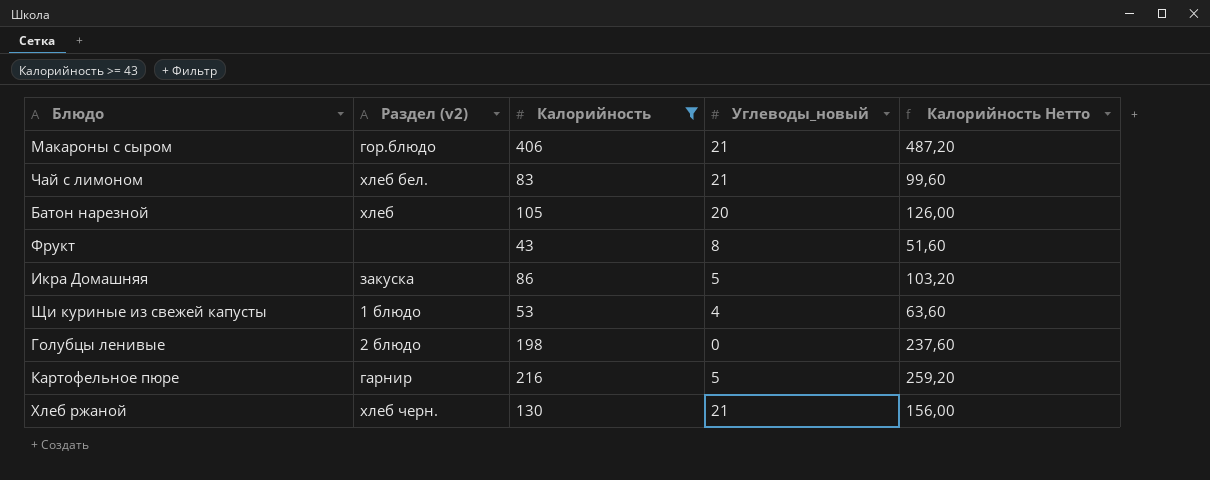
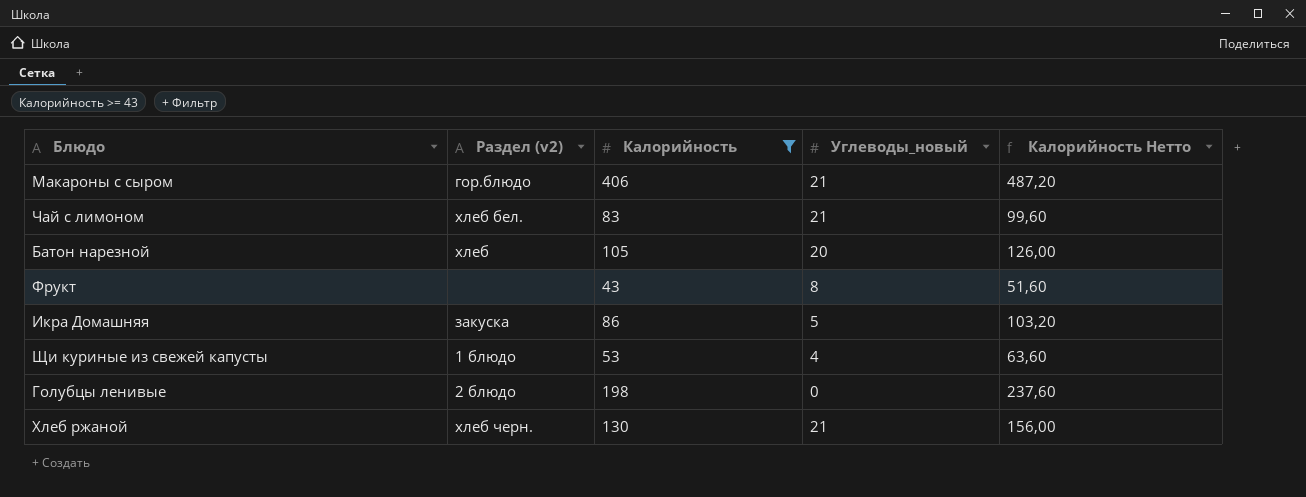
row Картофельное пюре: гарнир | 216 | 5 | 259,20 -> none

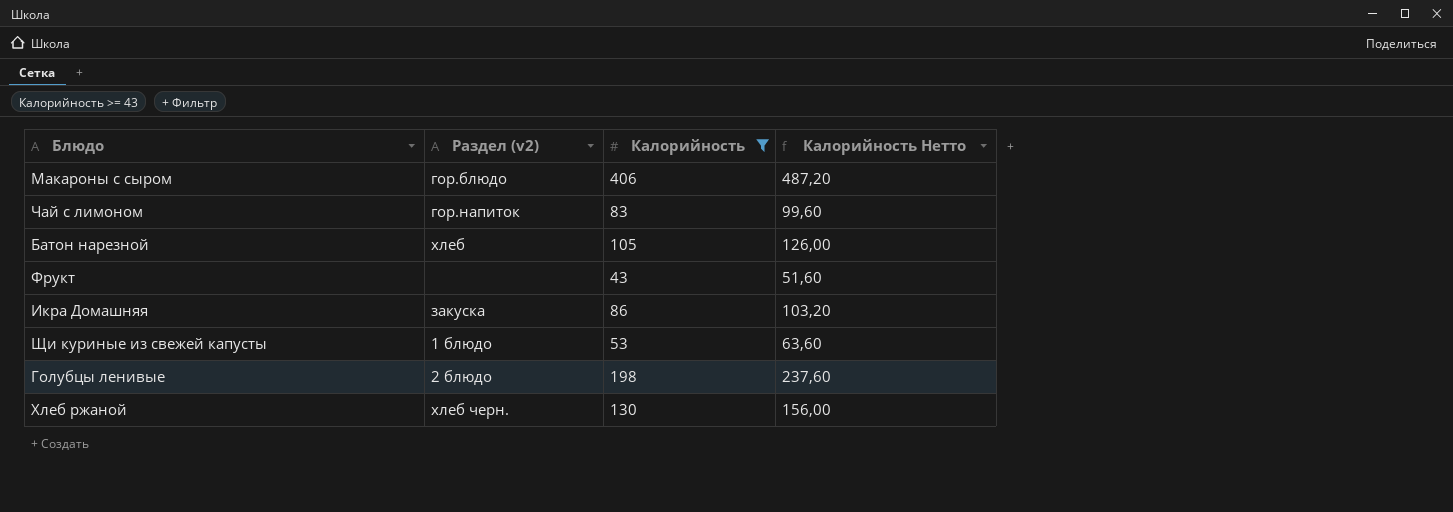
column Углеводы_новый | position: 4 -> none
Чай с лимоном | Раздел (v2): хлеб бел. -> гор.напиток

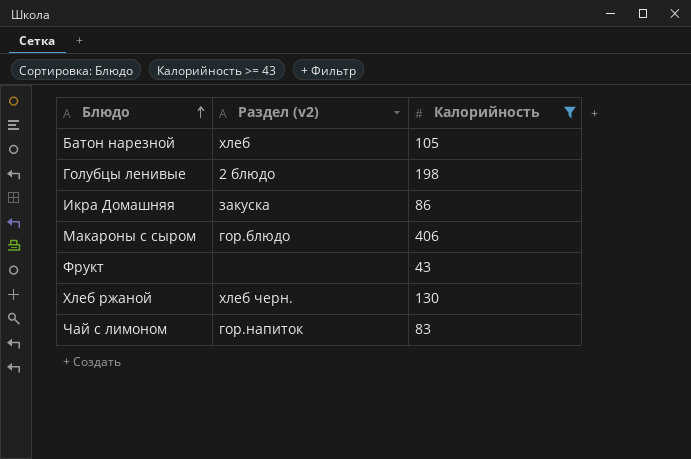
row order: none -> Блюдо ascending
column Калорийность Нетто | formula: [Калорийность] * 1,2 -> none
row Щи куриные из свежей капусты: 1 блюдо | 53 | 63,60 -> none

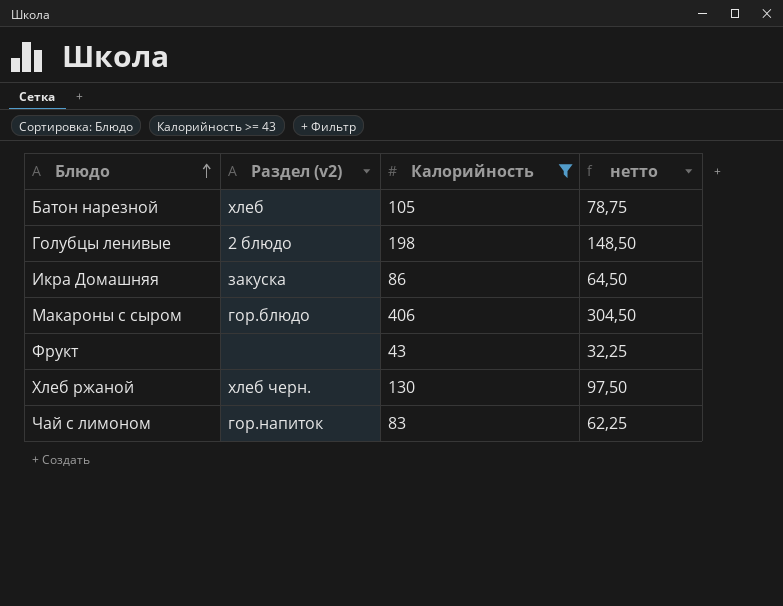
column нетто | formula: none -> [Калорийность] * 0,75

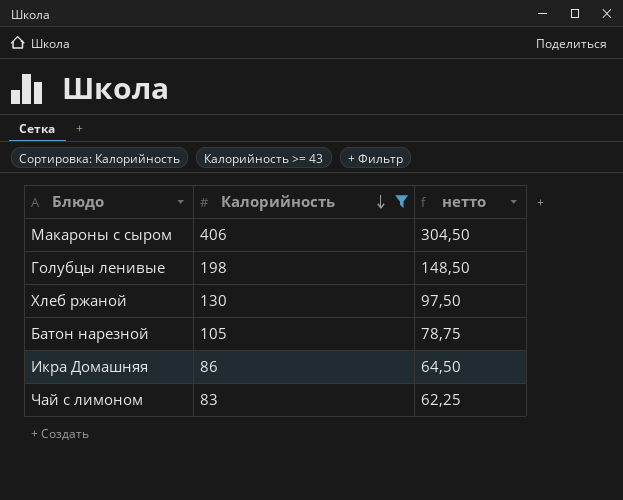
row order: Блюдо ascending -> Калорийность descending
column Раздел (v2) | position: 2 -> none
row Фрукт: none | 43 | 32,25 -> none

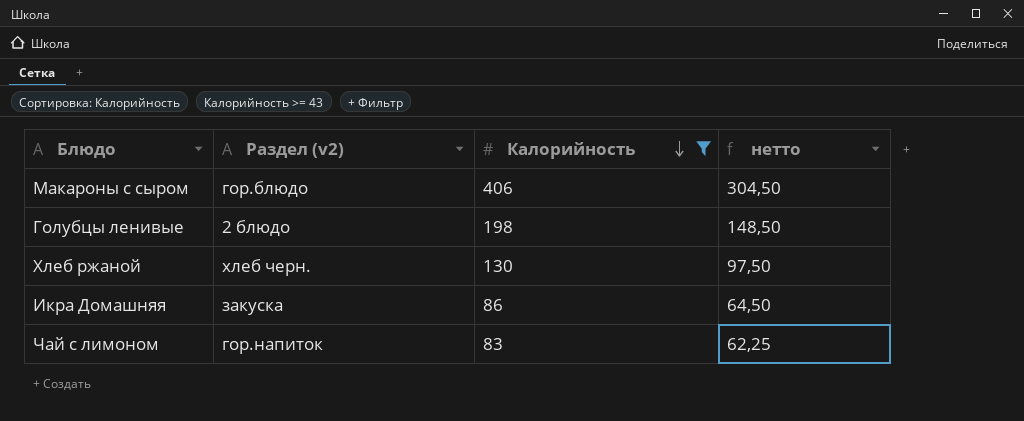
column Раздел (v2) | position: none -> 2
row Батон нарезной: 105 | 78,75 -> none

